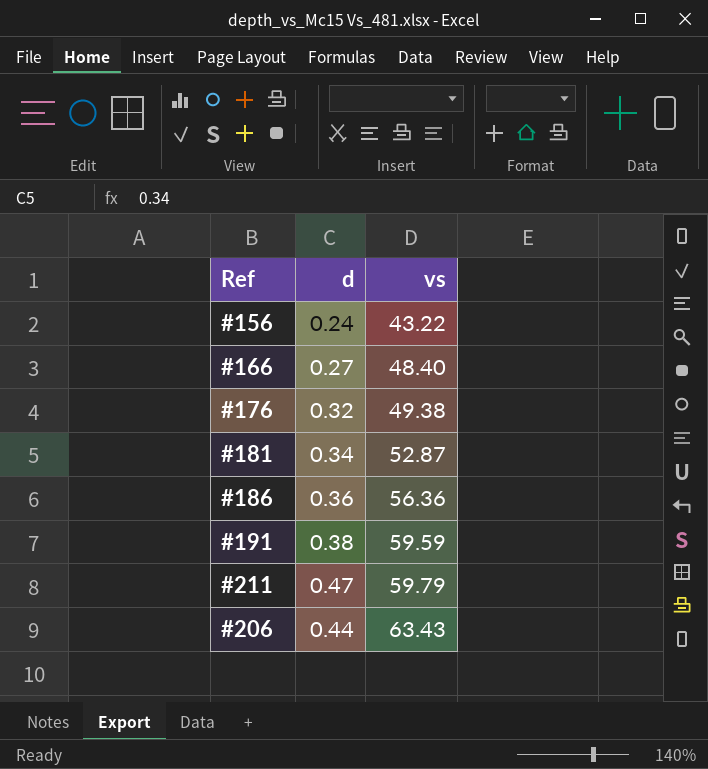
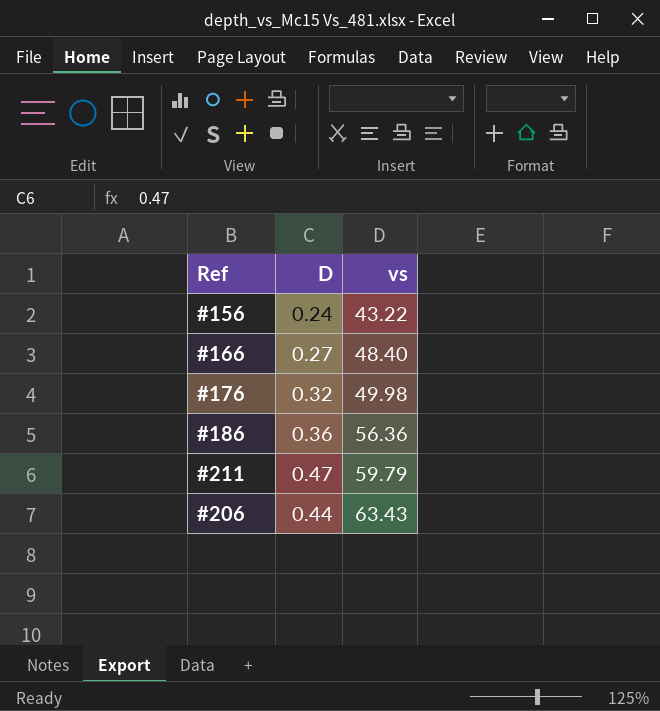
column name: d -> D
row #181: 0.34 | 52.87 -> none
row #191: 0.38 | 59.59 -> none
#176 | vs: 49.38 -> 49.98

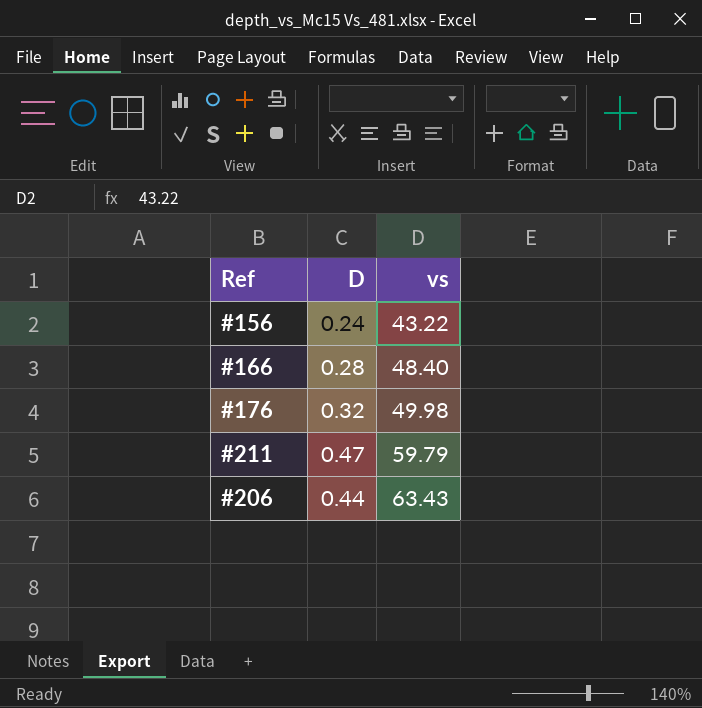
row #186: 0.36 | 56.36 -> none
#166 | D: 0.27 -> 0.28

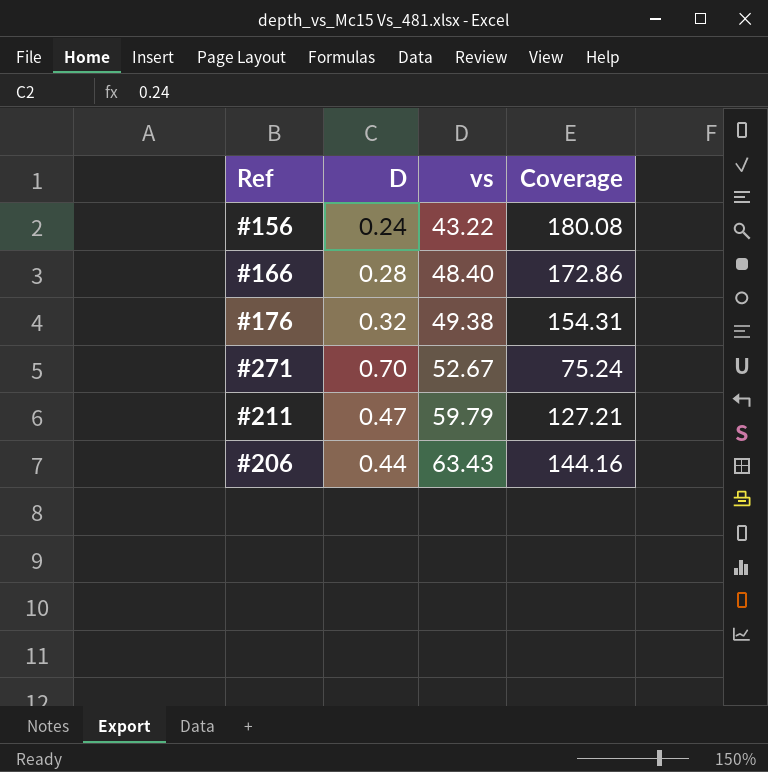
column Coverage | formula: none -> [vs] / [D]
#176 | vs: 49.98 -> 49.38
row #271: none -> 0.70 | 52.67 | 75.24

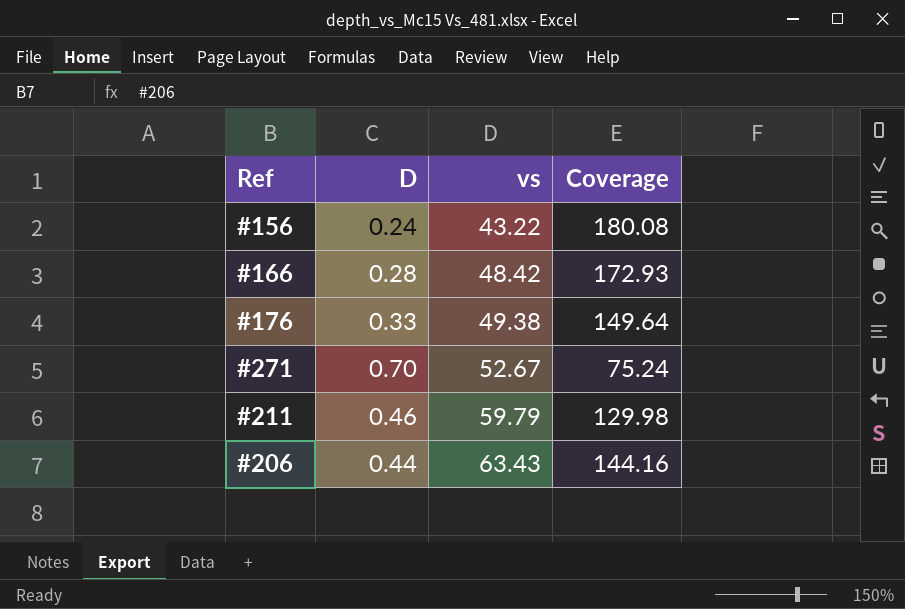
#166 | vs: 48.40 -> 48.42
#166 | Coverage: 172.86 -> 172.93
#176 | D: 0.32 -> 0.33
#176 | Coverage: 154.31 -> 149.64
#211 | D: 0.47 -> 0.46
#211 | Coverage: 127.21 -> 129.98

